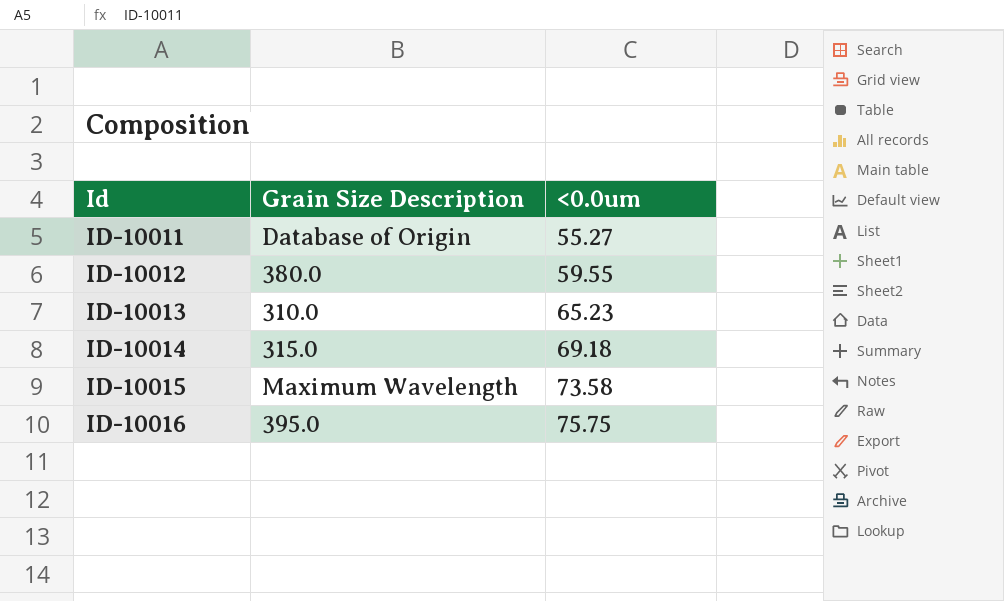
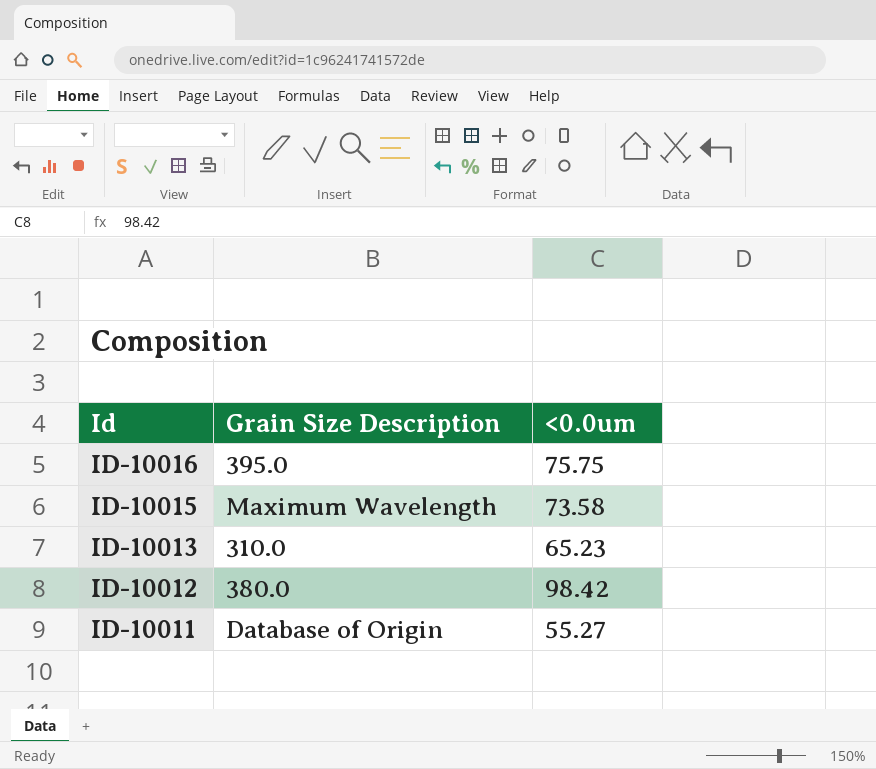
row order: Id ascending -> Id descending
row ID-10014: 315.0 | 69.18 -> none
ID-10012 | <0.0um: 59.55 -> 98.42

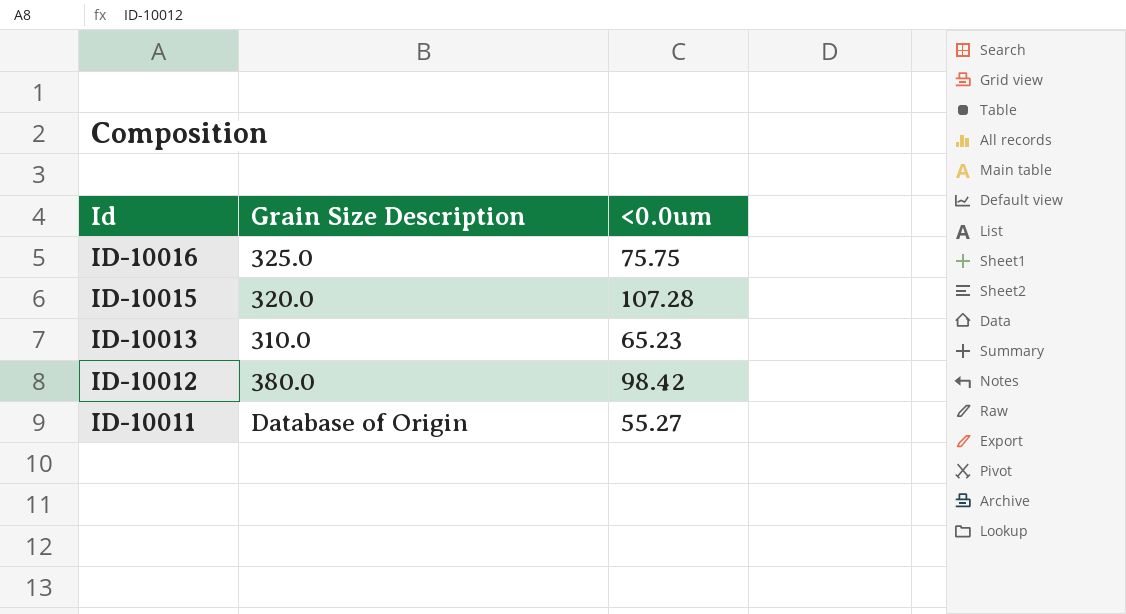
ID-10016 | Grain Size Description: 395.0 -> 325.0
ID-10015 | Grain Size Description: Maximum Wavelength -> 320.0
ID-10015 | <0.0um: 73.58 -> 107.28

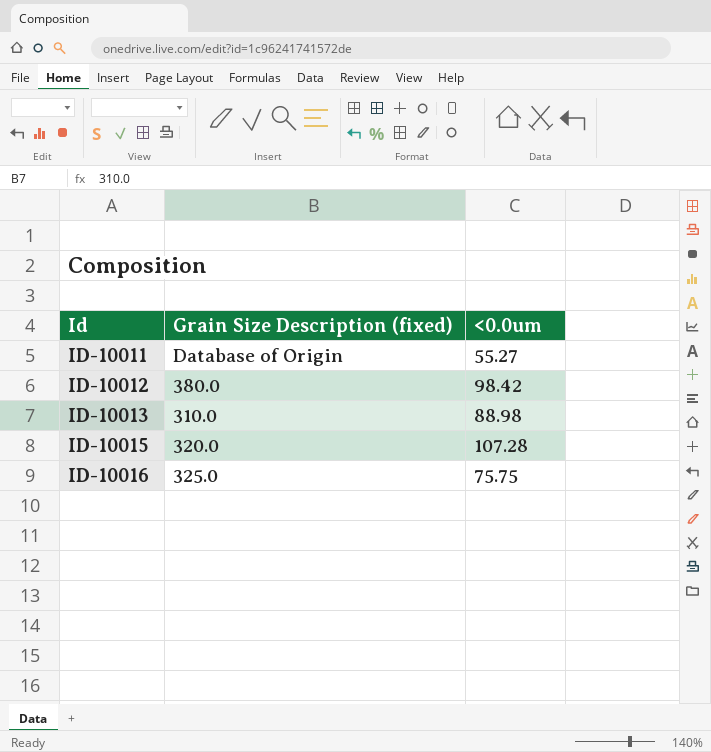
row order: Id descending -> Id ascending
column name: Grain Size Description -> Grain Size Description (fixed)
ID-10013 | <0.0um: 65.23 -> 88.98

